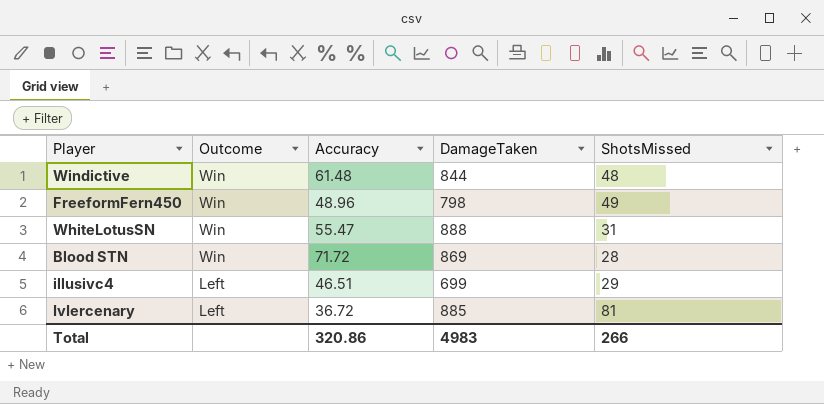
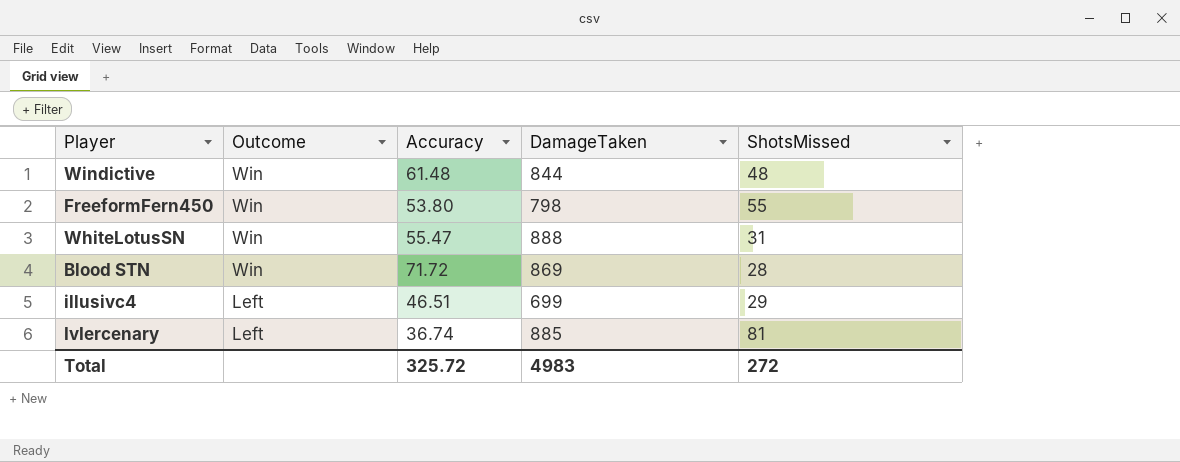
FreeformFern450 | Accuracy: 48.96 -> 53.80
FreeformFern450 | ShotsMissed: 49 -> 55
IvIercenary | Accuracy: 36.72 -> 36.74
Total | Accuracy: 320.86 -> 325.72
Total | ShotsMissed: 266 -> 272

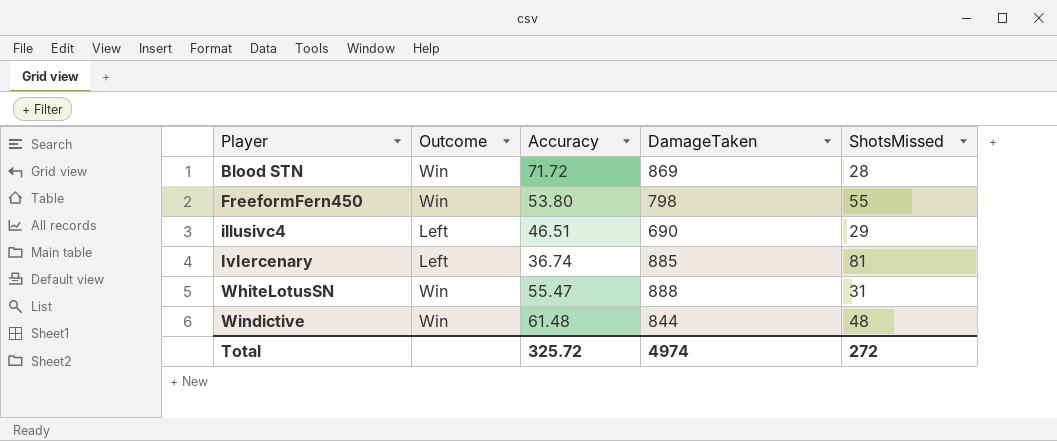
row order: Outcome descending -> Player ascending
illusivc4 | DamageTaken: 699 -> 690
Total | DamageTaken: 4983 -> 4974

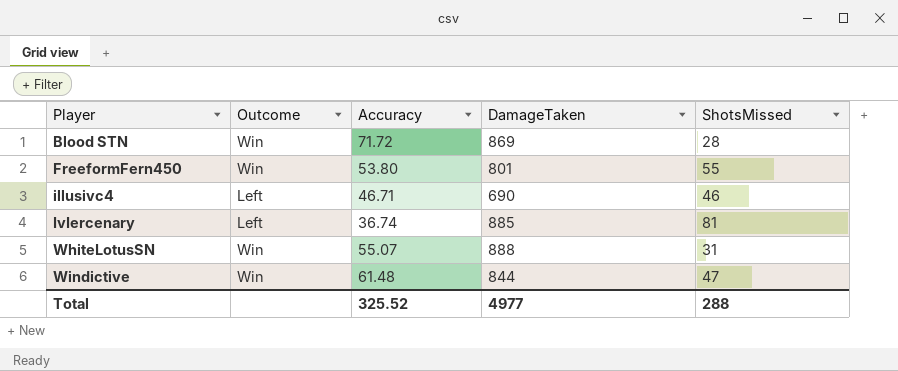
FreeformFern450 | DamageTaken: 798 -> 801
illusivc4 | Accuracy: 46.51 -> 46.71
illusivc4 | ShotsMissed: 29 -> 46
WhiteLotusSN | Accuracy: 55.47 -> 55.07
Windictive | ShotsMissed: 48 -> 47
Total | Accuracy: 325.72 -> 325.52
Total | DamageTaken: 4974 -> 4977
Total | ShotsMissed: 272 -> 288

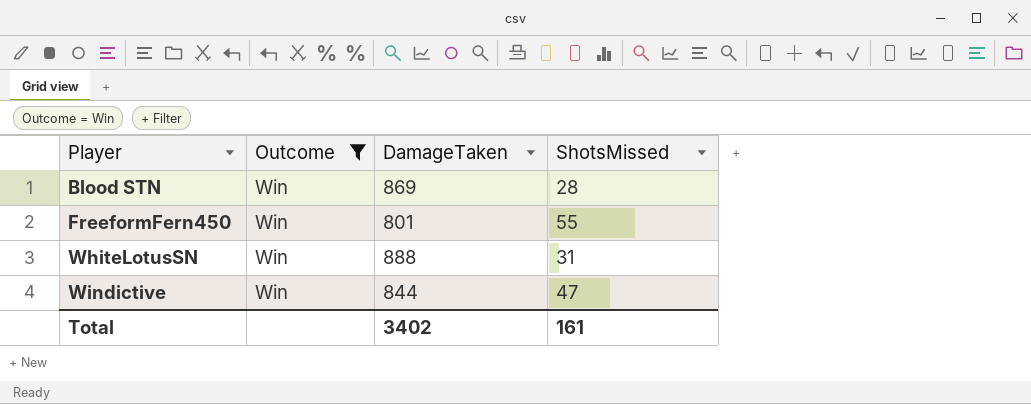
filter: none -> Outcome = Win
column Accuracy | position: 3 -> none
Total | DamageTaken: 4977 -> 3402
Total | ShotsMissed: 288 -> 161

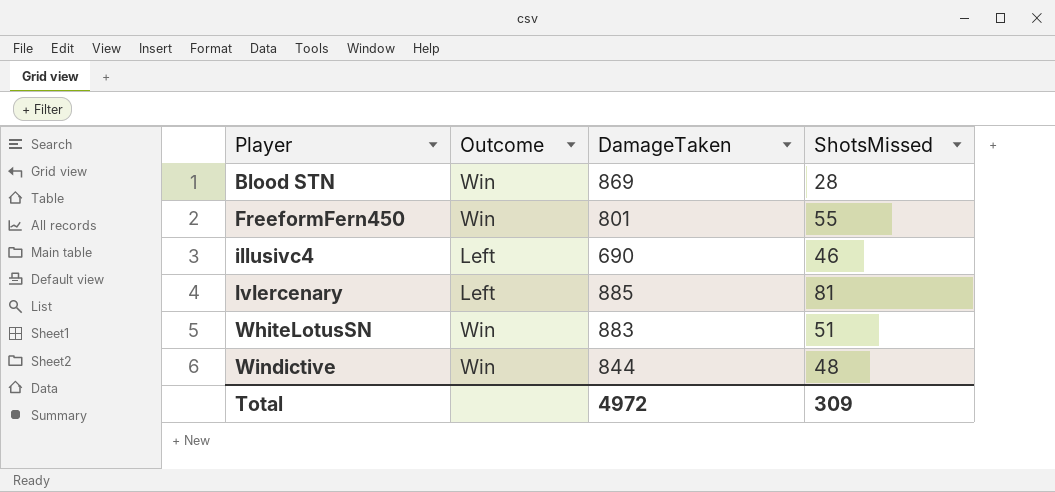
filter: Outcome = Win -> none
WhiteLotusSN | DamageTaken: 888 -> 883
WhiteLotusSN | ShotsMissed: 31 -> 51
Windictive | ShotsMissed: 47 -> 48
Total | DamageTaken: 3402 -> 4972
Total | ShotsMissed: 161 -> 309

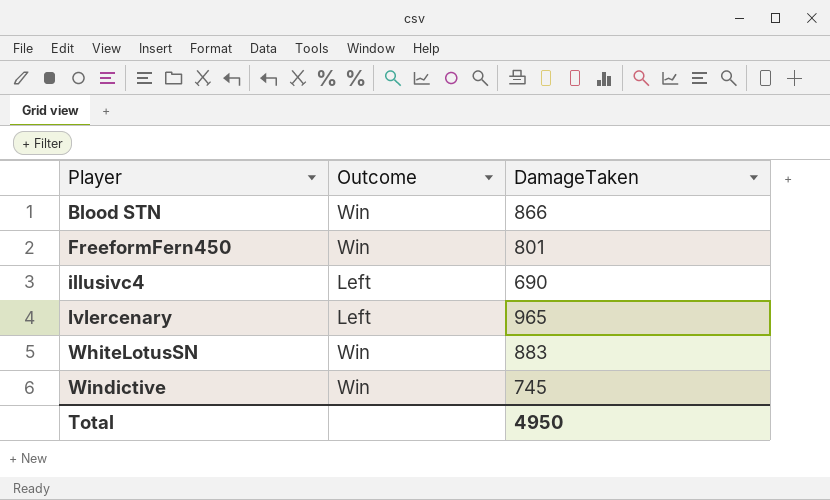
column ShotsMissed | position: 4 -> none
Blood STN | DamageTaken: 869 -> 866
IvIercenary | DamageTaken: 885 -> 965
Windictive | DamageTaken: 844 -> 745
Total | DamageTaken: 4972 -> 4950

